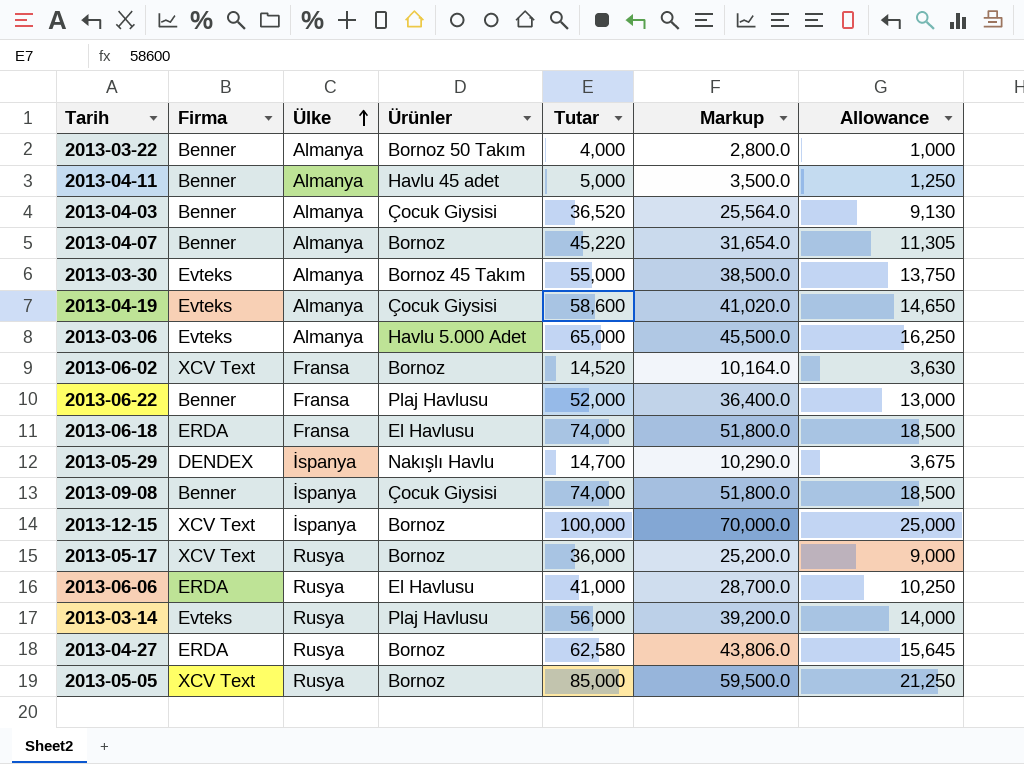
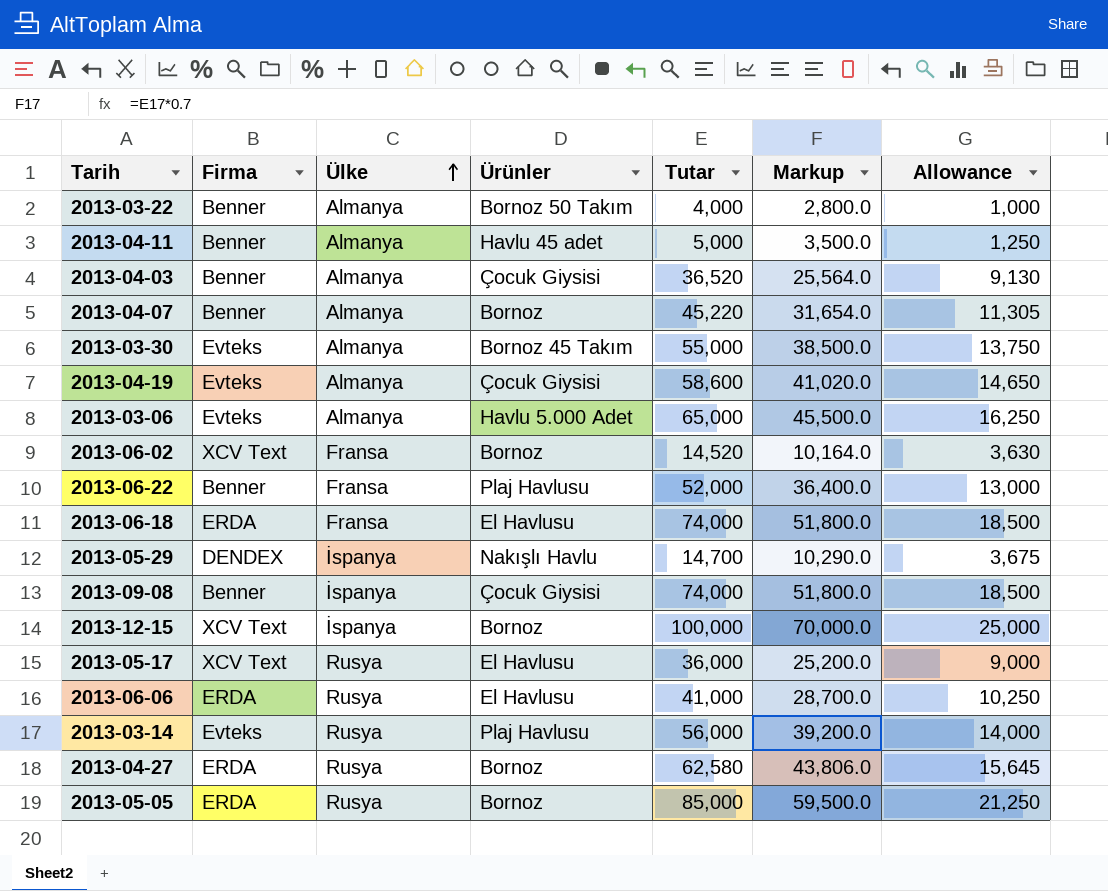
2013-05-17 | Ürünler: Bornoz -> El Havlusu
2013-05-05 | Firma: XCV Text -> ERDA

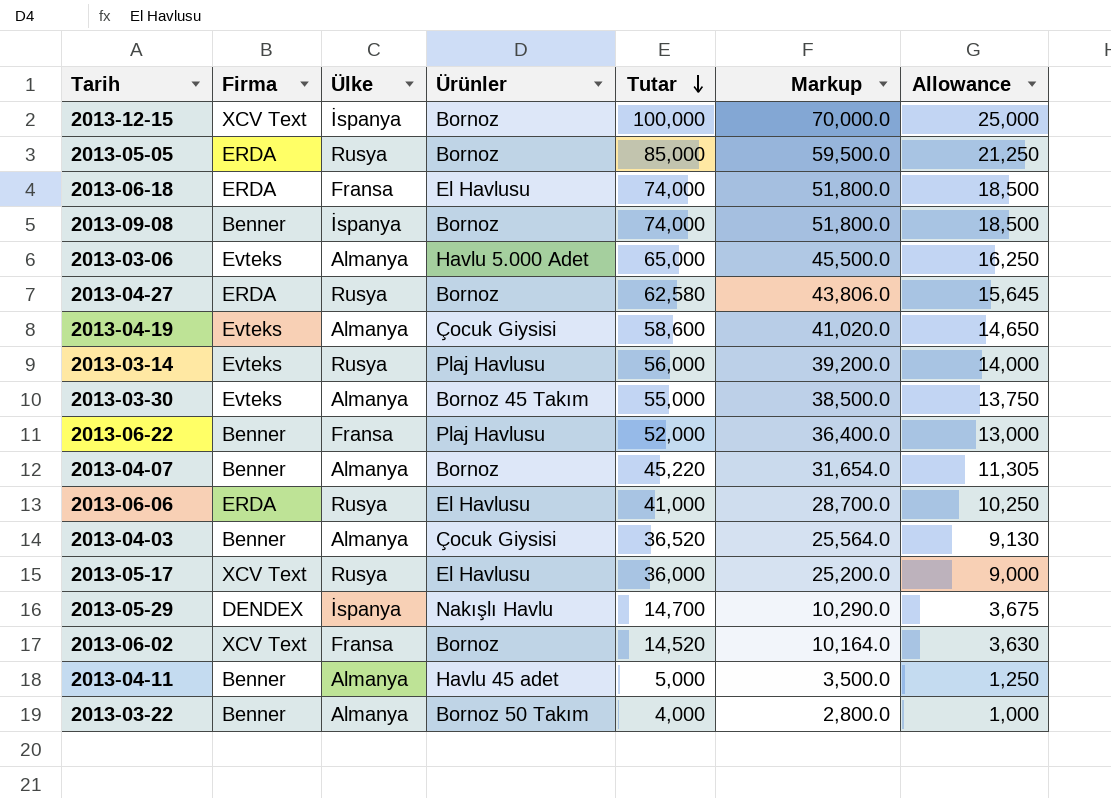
row order: Ülke ascending -> Tutar descending
2013-09-08 | Ürünler: Çocuk Giysisi -> Bornoz

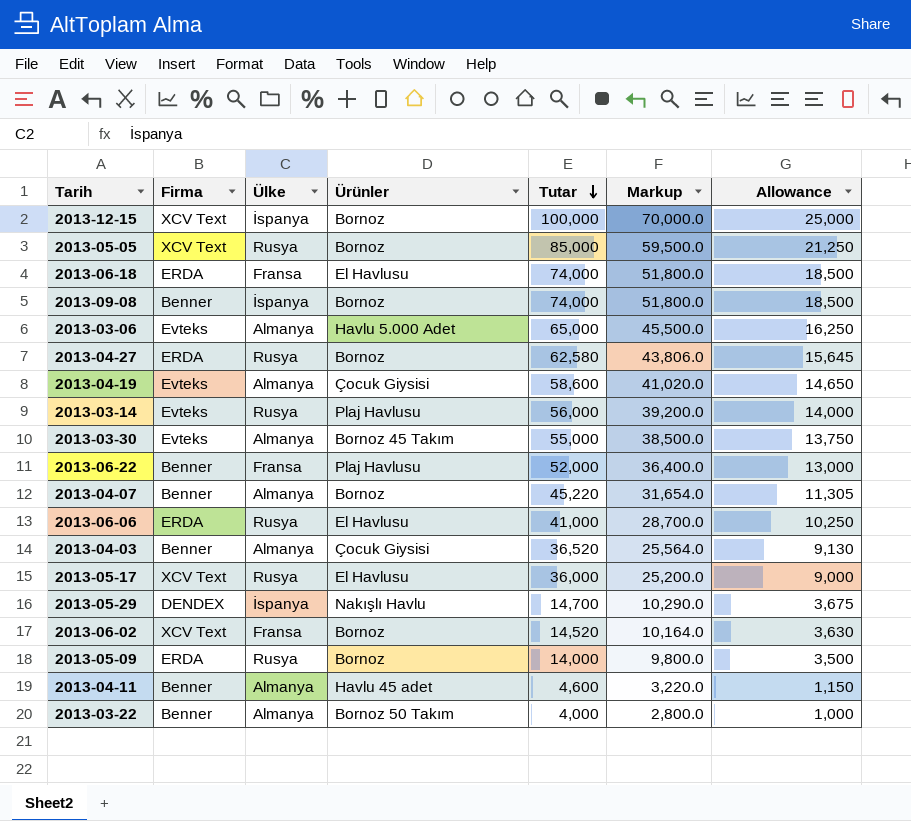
2013-05-05 | Firma: ERDA -> XCV Text
row 2013-05-09: none -> ERDA | Rusya | Bornoz | 14,000 | 9,800.0 | 3,500
2013-04-11 | Tutar: 5,000 -> 4,600
2013-04-11 | Markup: 3,500.0 -> 3,220.0
2013-04-11 | Allowance: 1,250 -> 1,150

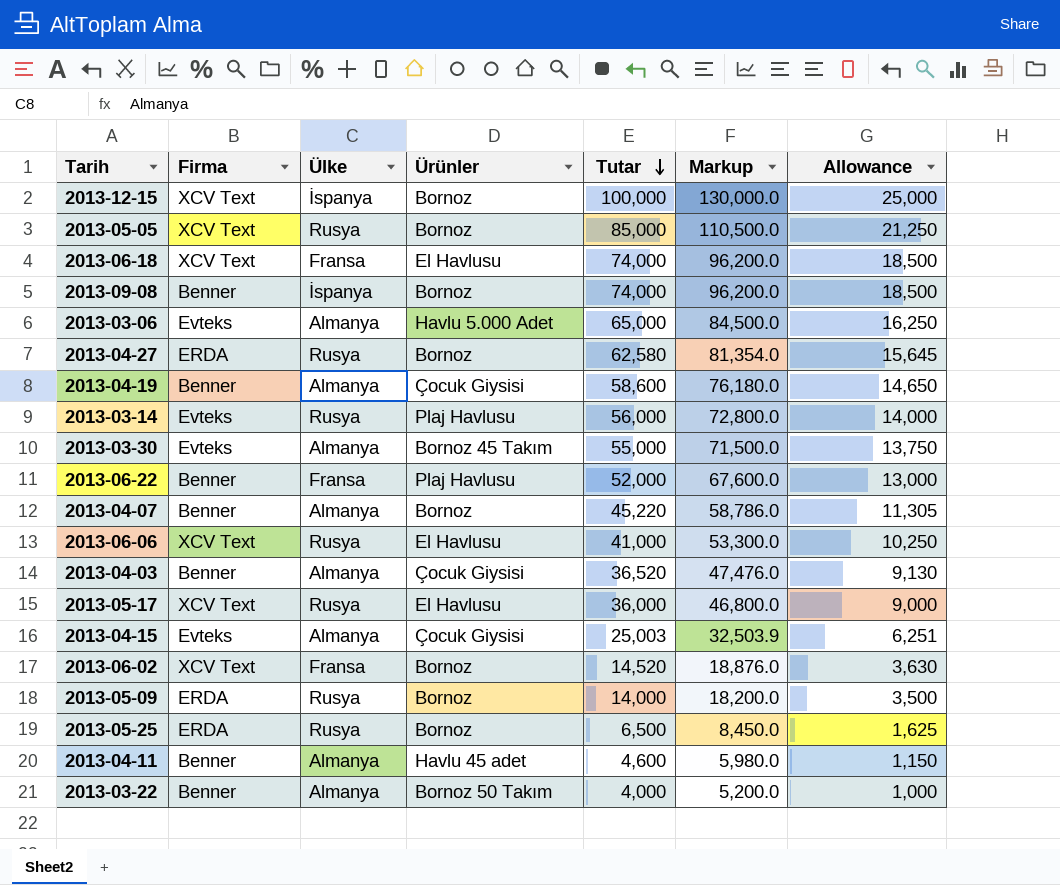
column Markup | formula: [Tutar] * 0.7 -> [Tutar] * 1.3
row 2013-05-29: DENDEX | İspanya | Nakışlı Havlu | 14,700 | 10,290.0 | 3,675 -> none
2013-06-18 | Firma: ERDA -> XCV Text
2013-04-19 | Firma: Evteks -> Benner
2013-06-06 | Firma: ERDA -> XCV Text
row 2013-04-15: none -> Evteks | Almanya | Çocuk Giysisi | 25,003 | 32,503.9 | 6,251
row 2013-05-25: none -> ERDA | Rusya | Bornoz | 6,500 | 8,450.0 | 1,625

